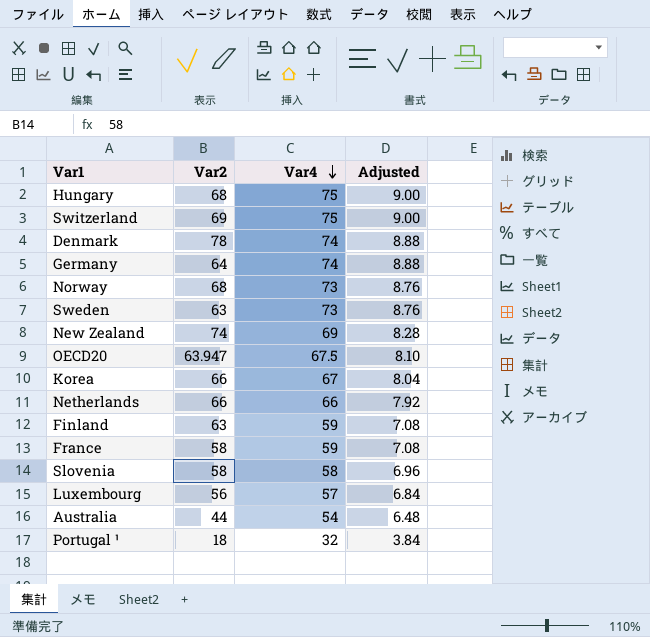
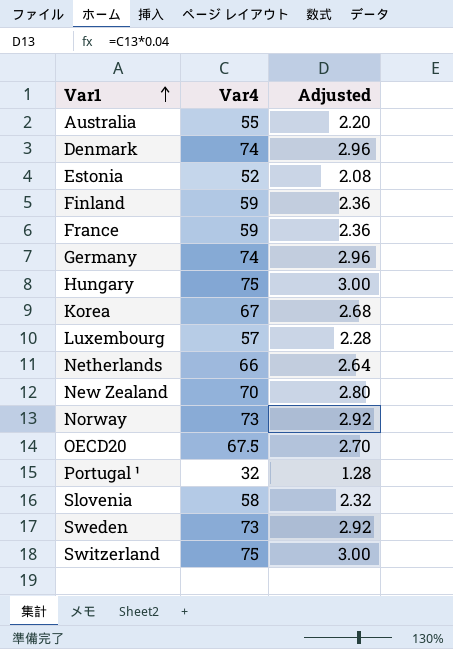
row order: Var4 descending -> Var1 ascending
column Var2 | position: 2 -> none
column Adjusted | formula: [Var4] * 0.12 -> [Var4] * 0.04
Australia | Var4: 54 -> 55
row Estonia: none -> 52 | 2.08
New Zealand | Var4: 69 -> 70

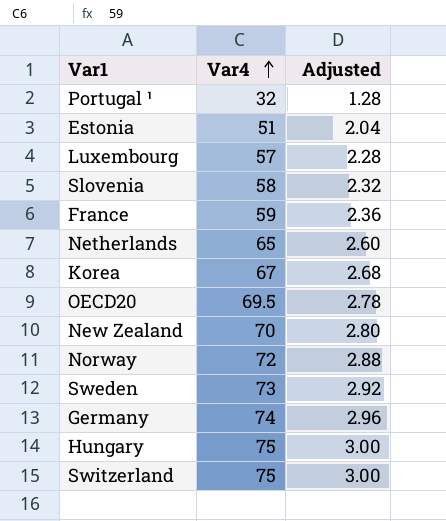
row order: Var1 ascending -> Var4 ascending
row Australia: 55 | 2.20 -> none
row Denmark: 74 | 2.96 -> none
row Finland: 59 | 2.36 -> none
Estonia | Var4: 52 -> 51
Estonia | Adjusted: 2.08 -> 2.04
Netherlands | Var4: 66 -> 65
Netherlands | Adjusted: 2.64 -> 2.60
OECD20 | Var4: 67.5 -> 69.5
OECD20 | Adjusted: 2.70 -> 2.78
Norway | Var4: 73 -> 72
Norway | Adjusted: 2.92 -> 2.88

